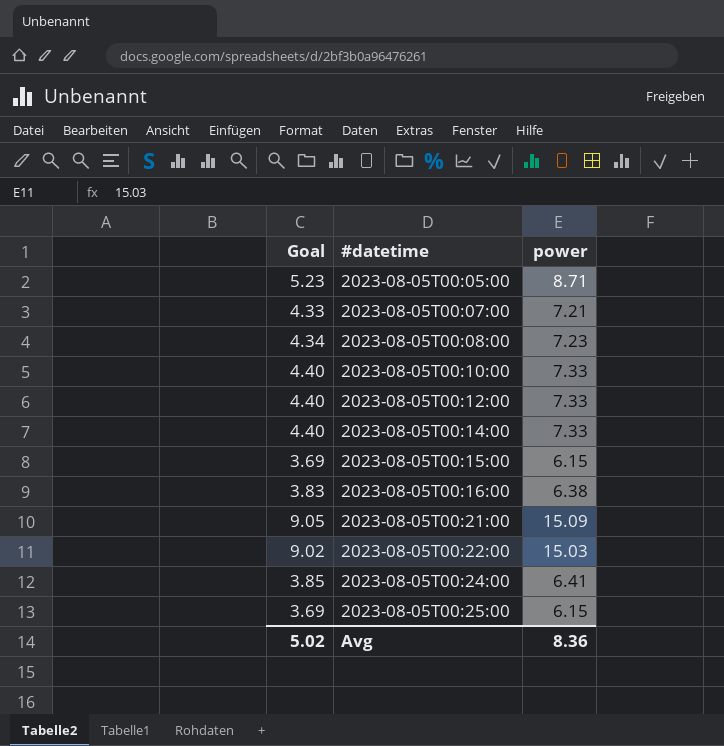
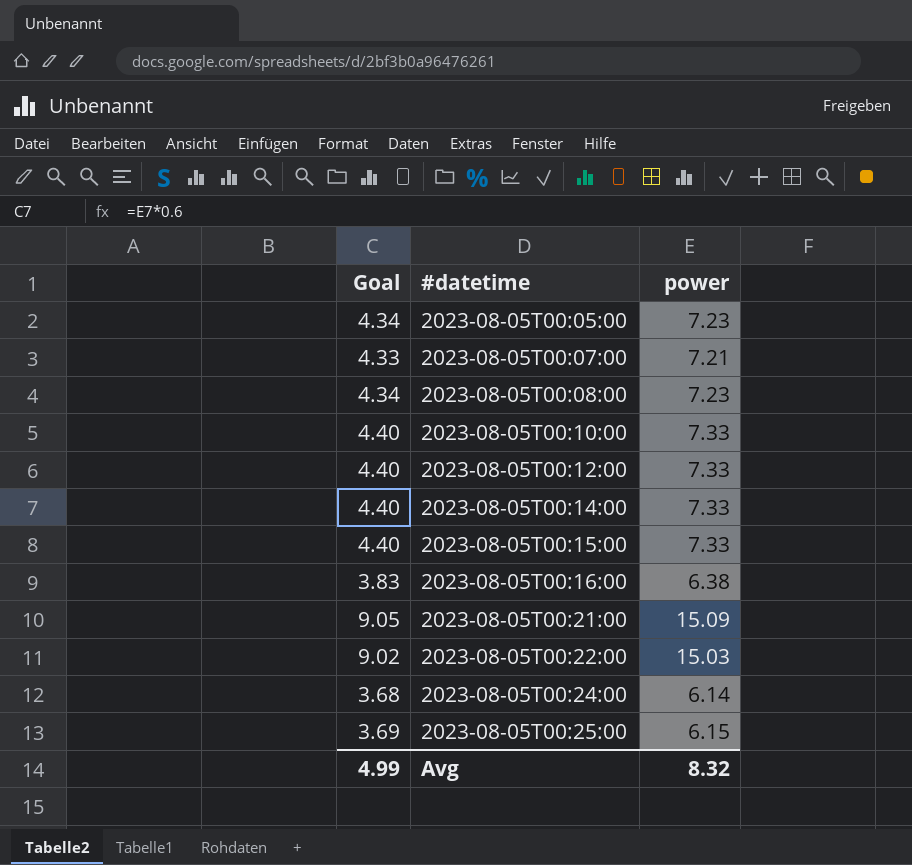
2023-08-05T00:05:00 | Goal: 5.23 -> 4.34
2023-08-05T00:05:00 | power: 8.71 -> 7.23
2023-08-05T00:15:00 | Goal: 3.69 -> 4.40
2023-08-05T00:15:00 | power: 6.15 -> 7.33
2023-08-05T00:24:00 | Goal: 3.85 -> 3.68
2023-08-05T00:24:00 | power: 6.41 -> 6.14
Avg | Goal: 5.02 -> 4.99
Avg | power: 8.36 -> 8.32

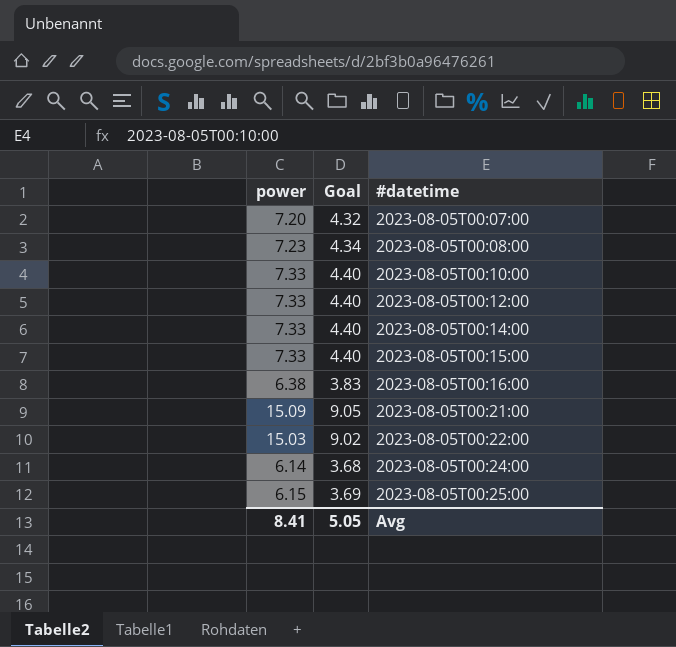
column power | position: 3 -> 1
row 2023-08-05T00:05:00: 4.34 | 7.23 -> none
2023-08-05T00:07:00 | power: 7.21 -> 7.20
2023-08-05T00:07:00 | Goal: 4.33 -> 4.32
Avg | power: 8.32 -> 8.41
Avg | Goal: 4.99 -> 5.05

